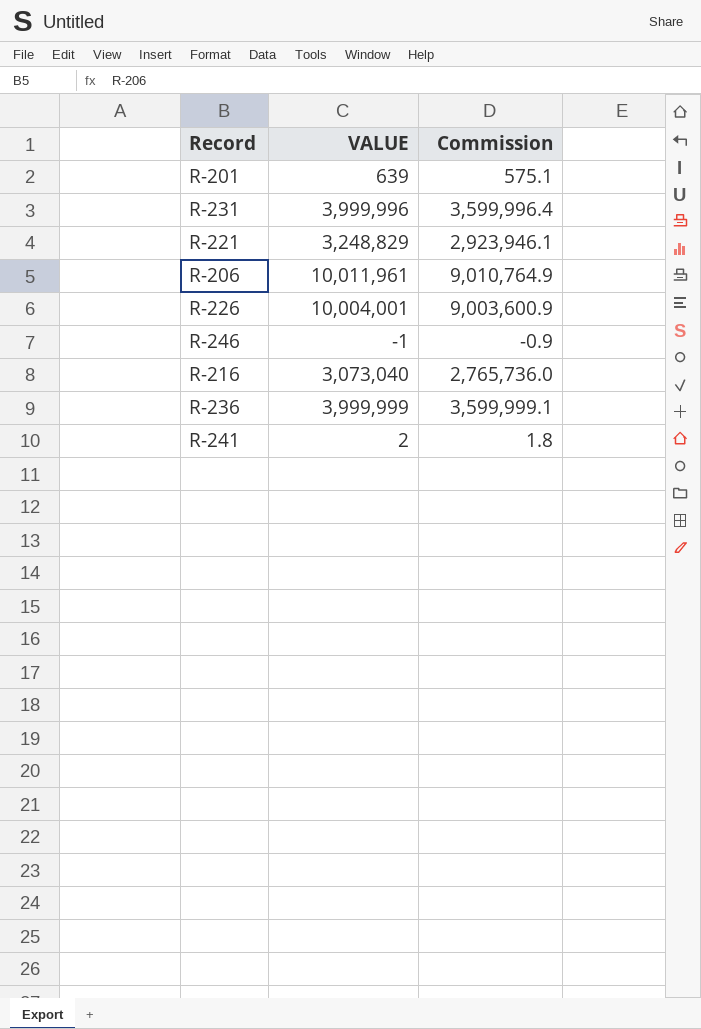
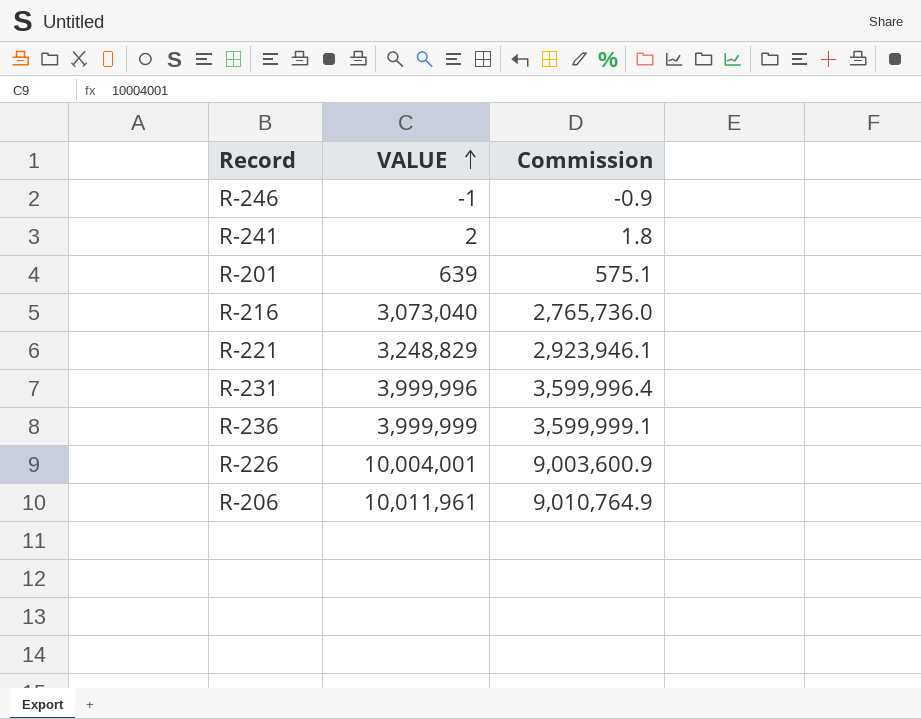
row order: none -> VALUE ascending

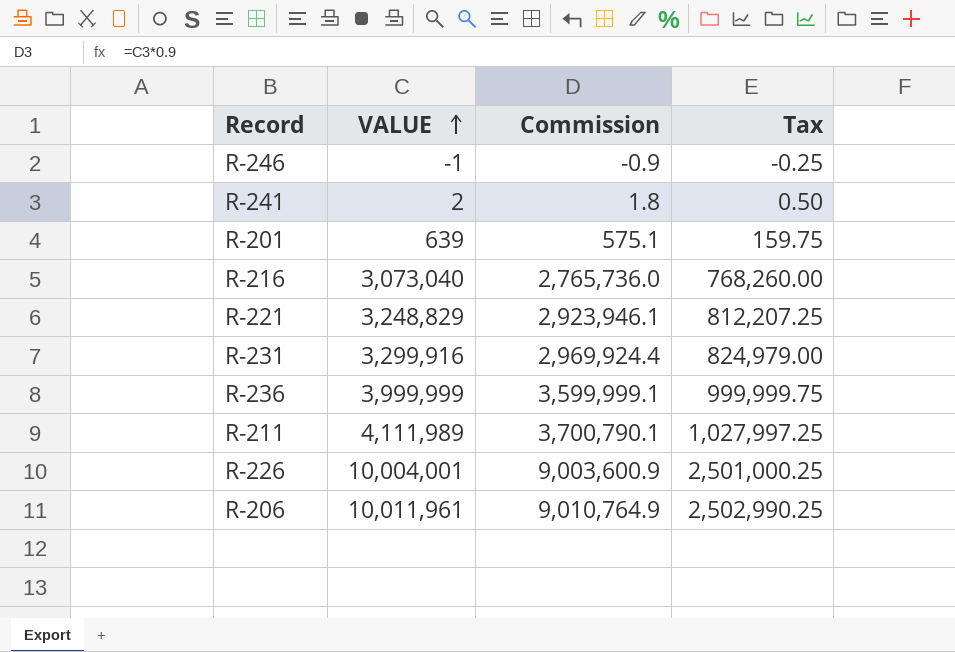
column Tax | formula: none -> [VALUE] * 0.25
R-231 | VALUE: 3,999,996 -> 3,299,916
R-231 | Commission: 3,599,996.4 -> 2,969,924.4
row R-211: none -> 4,111,989 | 3,700,790.1 | 1,027,997.25

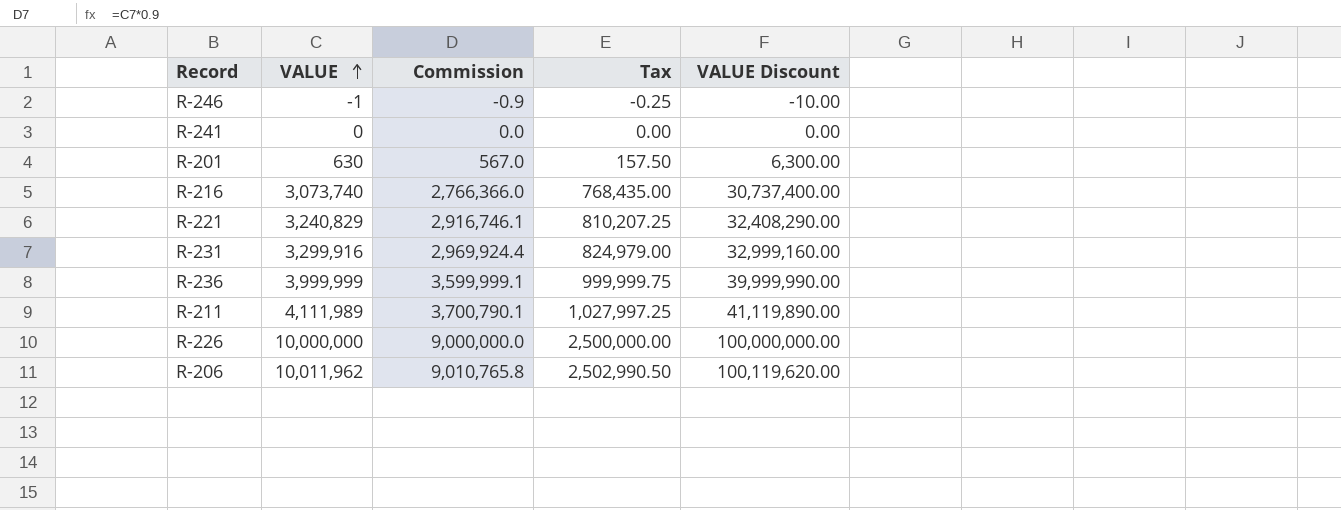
column VALUE Discount | formula: none -> [VALUE] * 10
R-241 | VALUE: 2 -> 0
R-241 | Commission: 1.8 -> 0.0
R-241 | Tax: 0.50 -> 0.00
R-201 | VALUE: 639 -> 630
R-201 | Commission: 575.1 -> 567.0
R-201 | Tax: 159.75 -> 157.50
R-216 | VALUE: 3,073,040 -> 3,073,740
R-216 | Commission: 2,765,736.0 -> 2,766,366.0
R-216 | Tax: 768,260.00 -> 768,435.00
R-221 | VALUE: 3,248,829 -> 3,240,829
R-221 | Commission: 2,923,946.1 -> 2,916,746.1
R-221 | Tax: 812,207.25 -> 810,207.25
R-226 | VALUE: 10,004,001 -> 10,000,000
R-226 | Commission: 9,003,600.9 -> 9,000,000.0
R-226 | Tax: 2,501,000.25 -> 2,500,000.00
R-206 | VALUE: 10,011,961 -> 10,011,962
R-206 | Commission: 9,010,764.9 -> 9,010,765.8
R-206 | Tax: 2,502,990.25 -> 2,502,990.50

